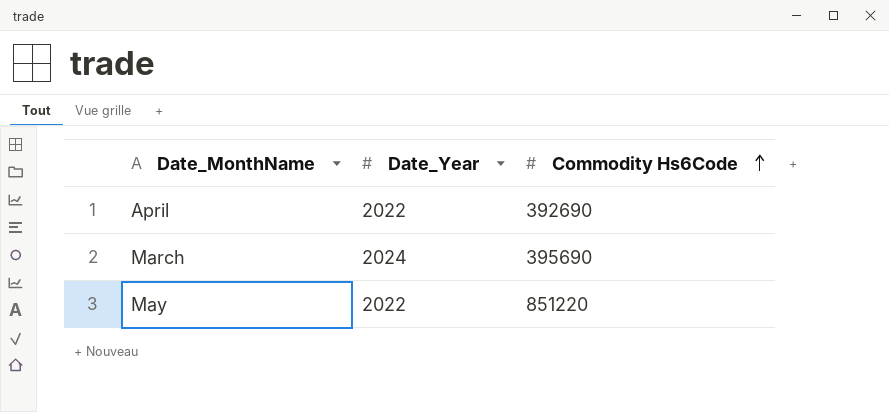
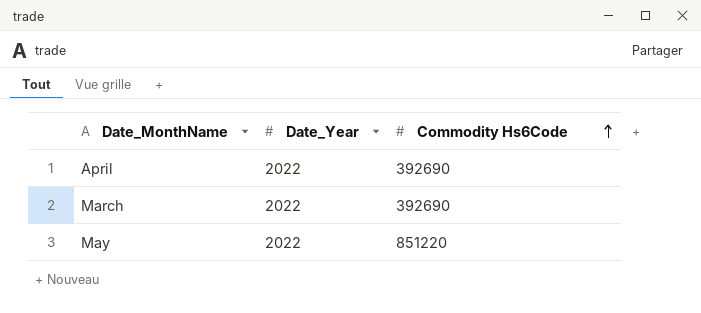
March | Date_Year: 2024 -> 2022
March | Commodity Hs6Code: 395690 -> 392690

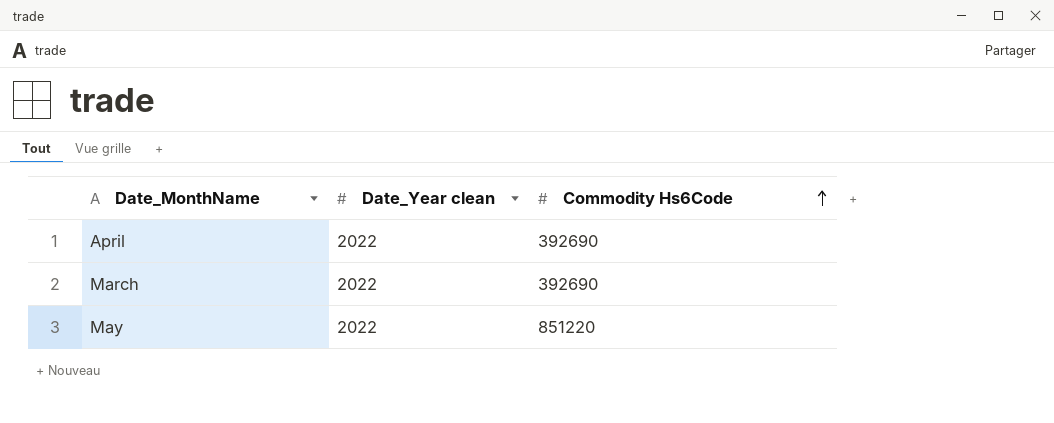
column name: Date_Year -> Date_Year clean

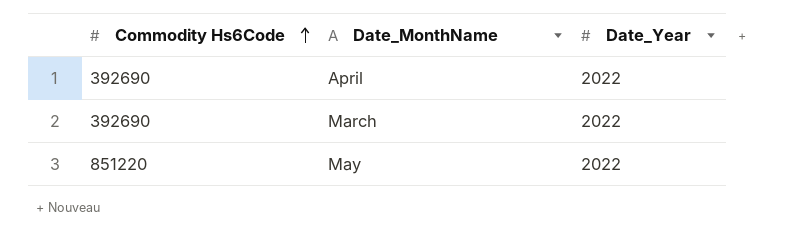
column Commodity Hs6Code | position: 3 -> 1
column name: Date_Year clean -> Date_Year

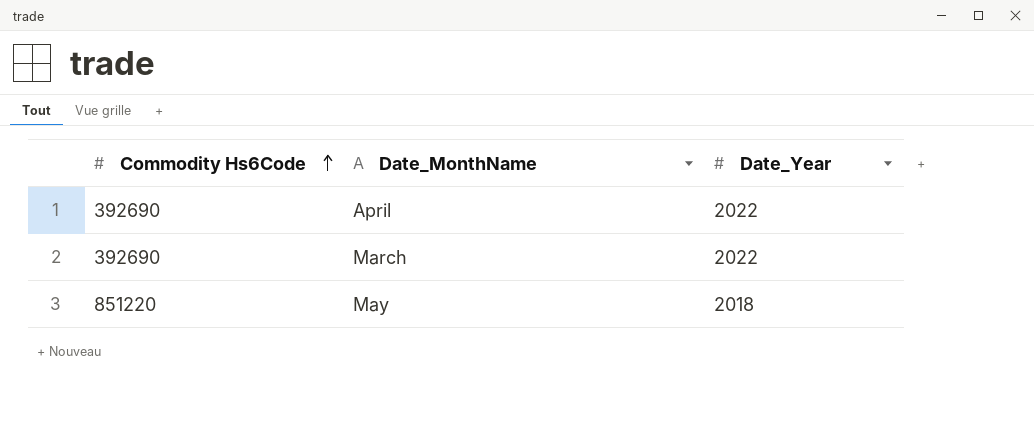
May | Date_Year: 2022 -> 2018

